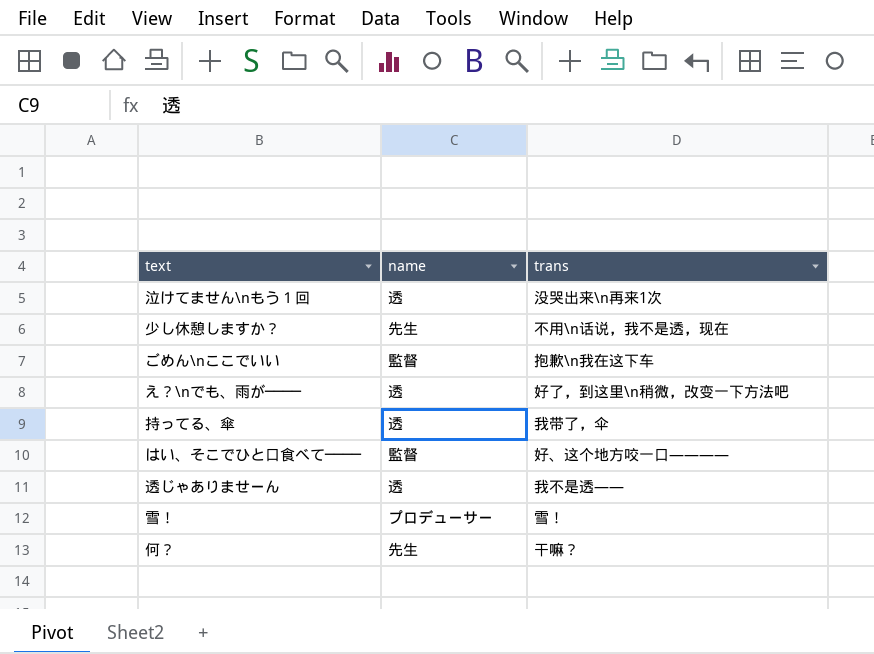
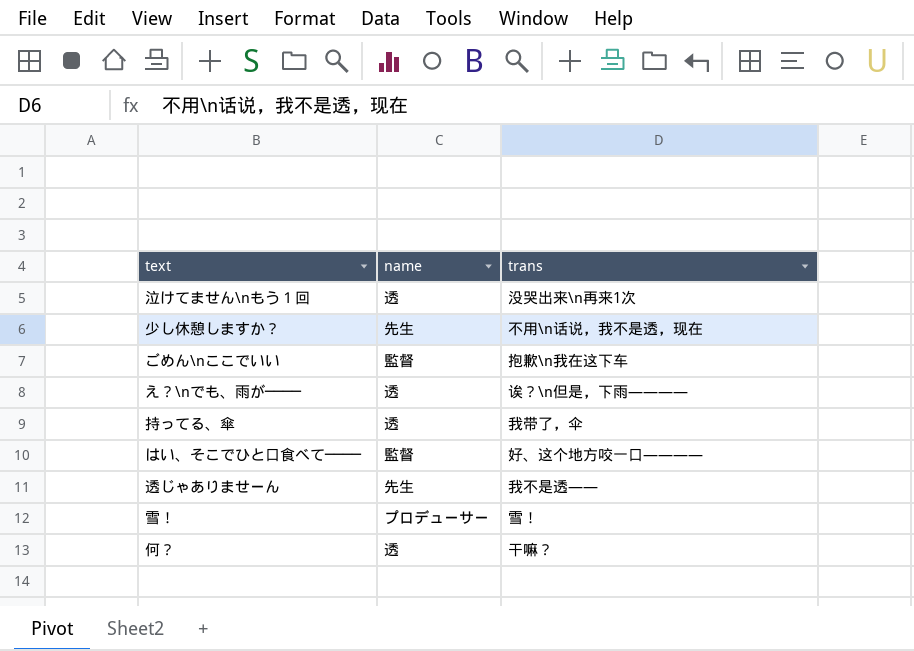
え？\nでも、雨が──── | trans: 好了，到这里\n稍微，改变一下方法吧 -> 诶？\n但是，下雨————
透じゃありませーん | name: 透 -> 先生
何？ | name: 先生 -> 透

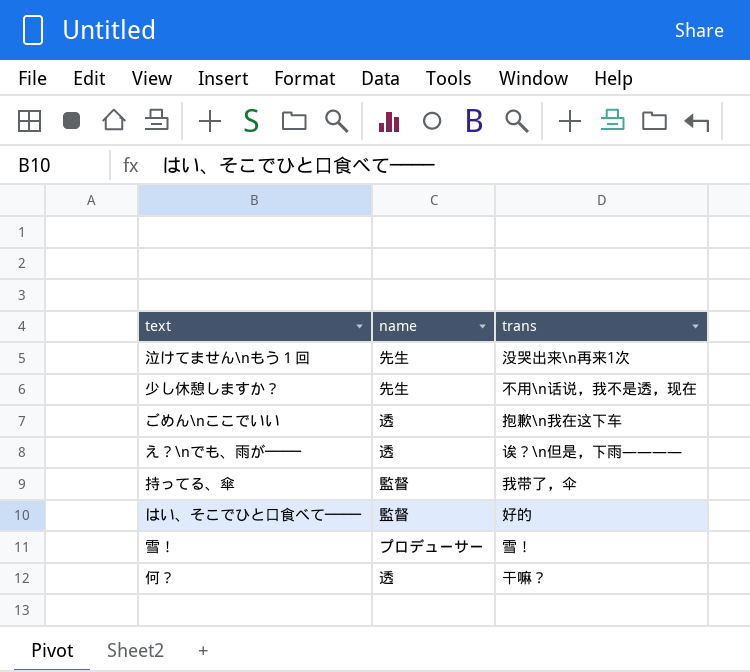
row 透じゃありませーん: 先生 | 我不是透—— -> none
泣けてません\nもう１回 | name: 透 -> 先生
ごめん\nここでいい | name: 監督 -> 透
持ってる、傘 | name: 透 -> 監督
はい、そこでひと口食べて──── | trans: 好、这个地方咬一口———— -> 好的

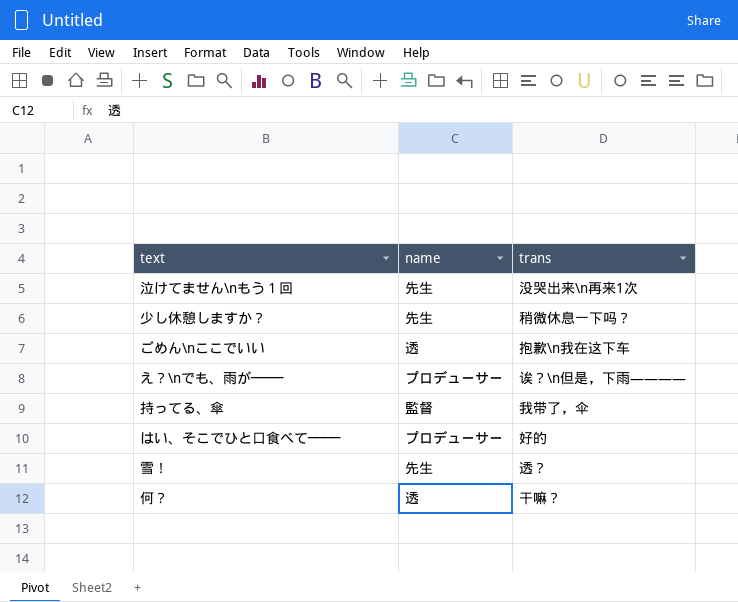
少し休憩しますか？ | trans: 不用\n话说，我不是透，现在 -> 稍微休息一下吗？
え？\nでも、雨が──── | name: 透 -> プロデューサー
はい、そこでひと口食べて──── | name: 監督 -> プロデューサー
雪！ | name: プロデューサー -> 先生
雪！ | trans: 雪！ -> 透？

